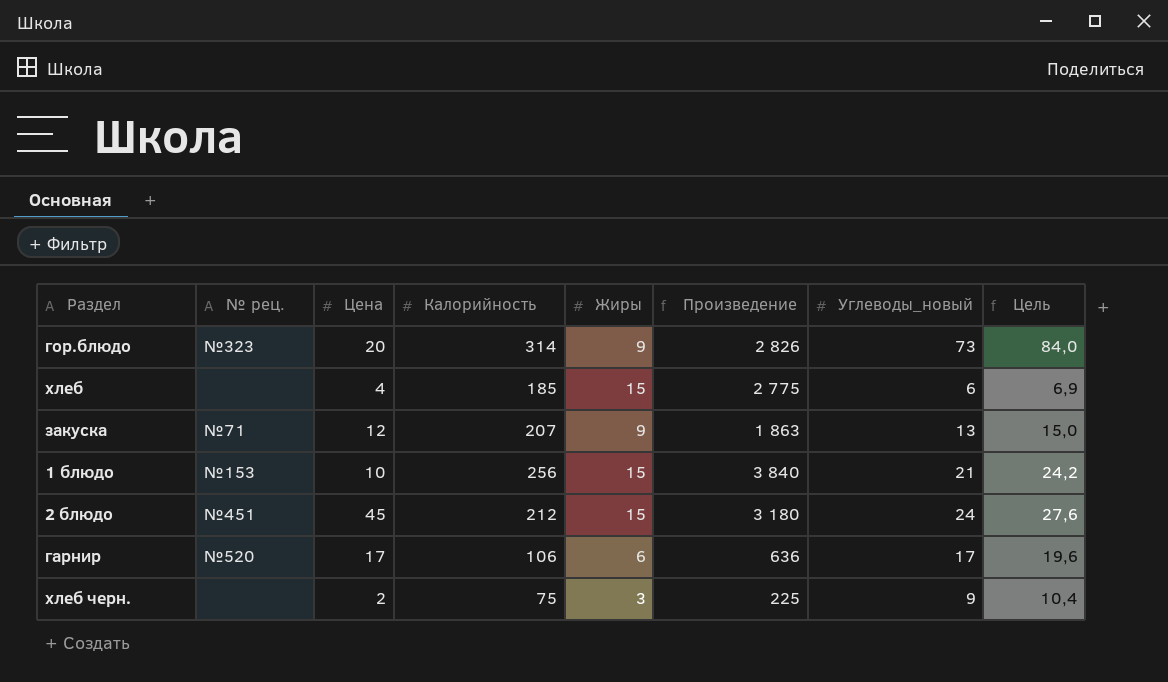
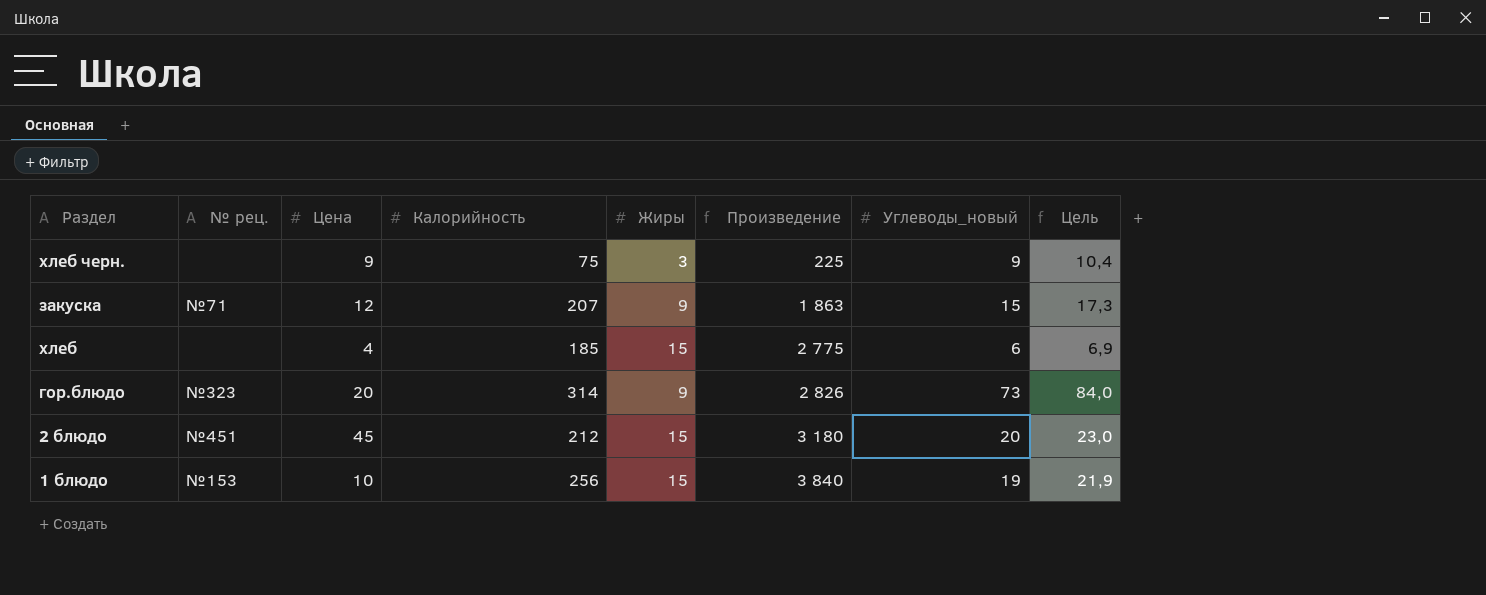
row order: none -> Произведение ascending
row гарнир: №520 | 17 | 106 | 6 | 636 | 17 | 19,6 -> none
хлеб черн. | Цена: 2 -> 9
закуска | Углеводы_новый: 13 -> 15
закуска | Цель: 15,0 -> 17,3
2 блюдо | Углеводы_новый: 24 -> 20
2 блюдо | Цель: 27,6 -> 23,0
1 блюдо | Углеводы_новый: 21 -> 19
1 блюдо | Цель: 24,2 -> 21,9

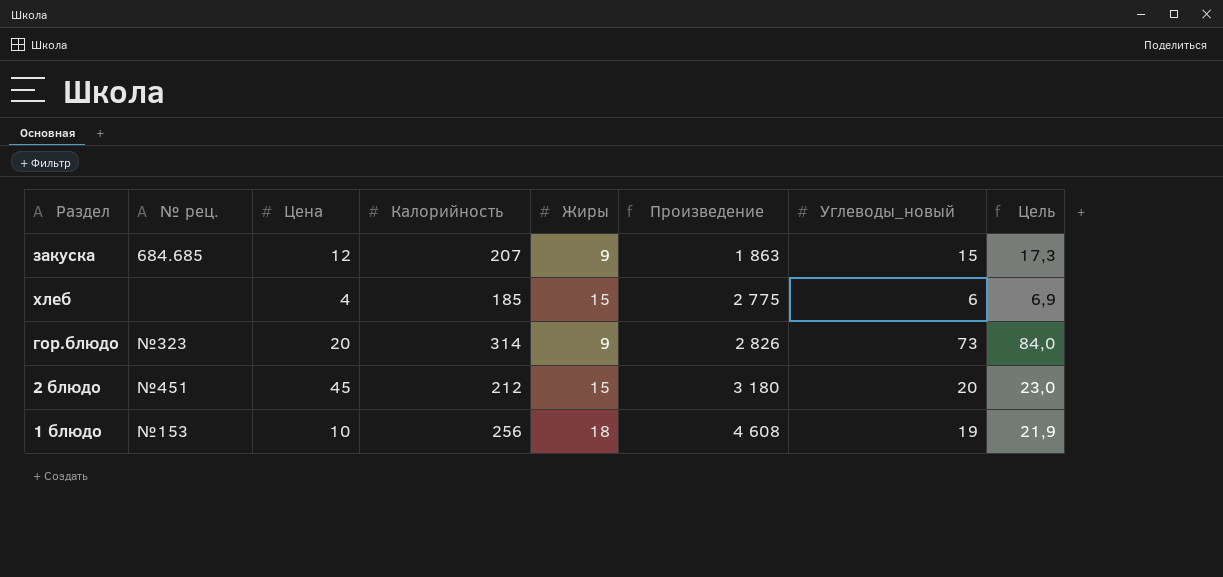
row хлеб черн.: none | 9 | 75 | 3 | 225 | 9 | 10,4 -> none
закуска | № рец.: №71 -> 684.685
1 блюдо | Жиры: 15 -> 18
1 блюдо | Произведение: 3 840 -> 4 608

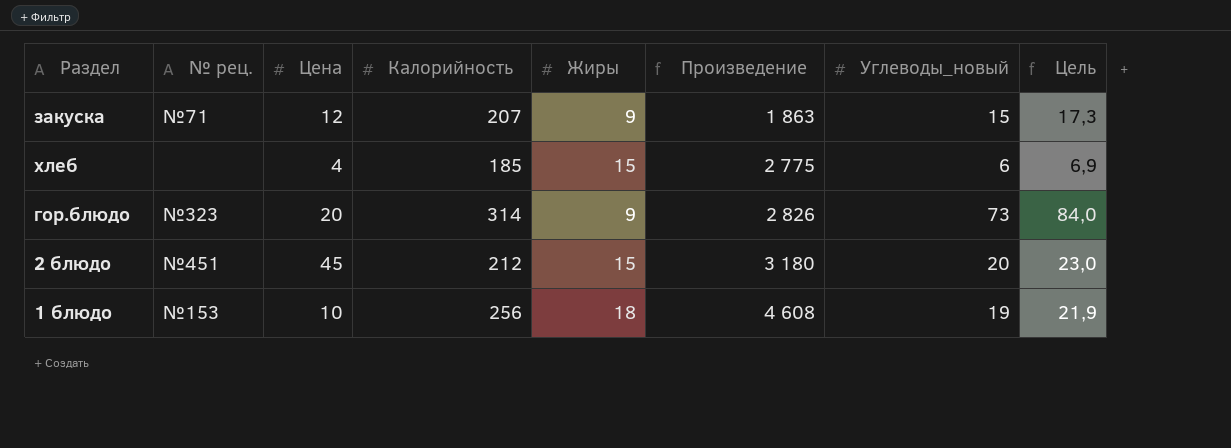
закуска | № рец.: 684.685 -> №71

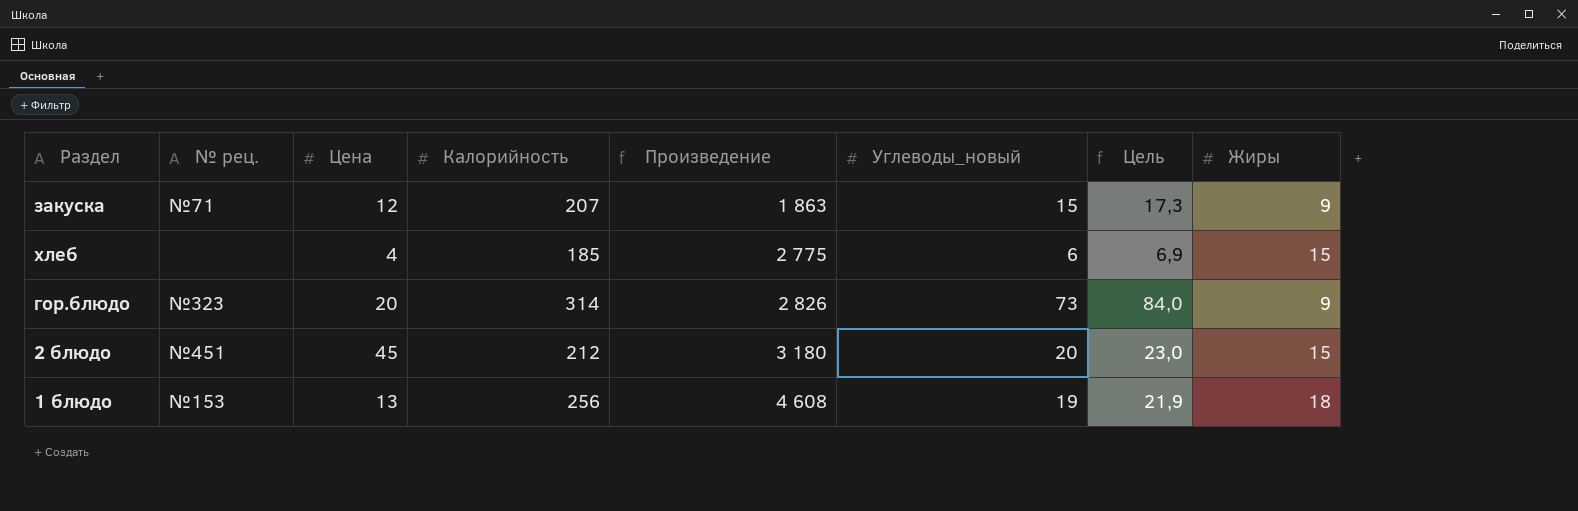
column Жиры | position: 5 -> 8
1 блюдо | Цена: 10 -> 13

